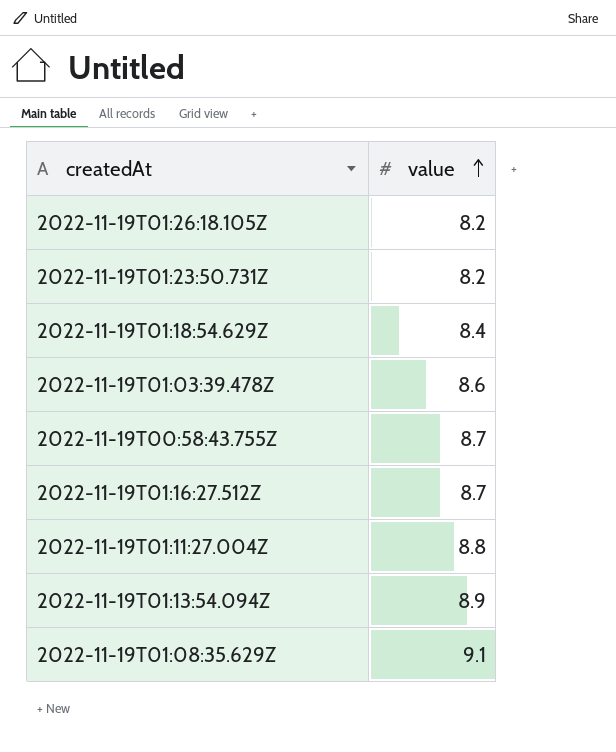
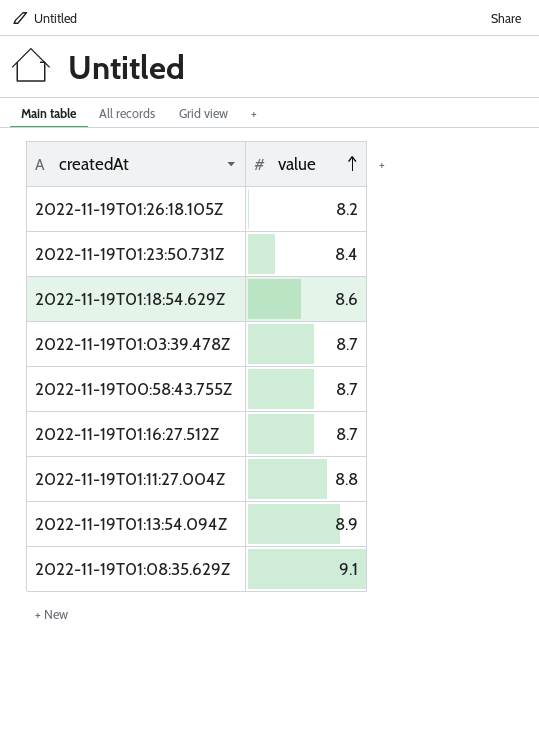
2022-11-19T01:23:50.731Z | value: 8.2 -> 8.4
2022-11-19T01:18:54.629Z | value: 8.4 -> 8.6
2022-11-19T01:03:39.478Z | value: 8.6 -> 8.7

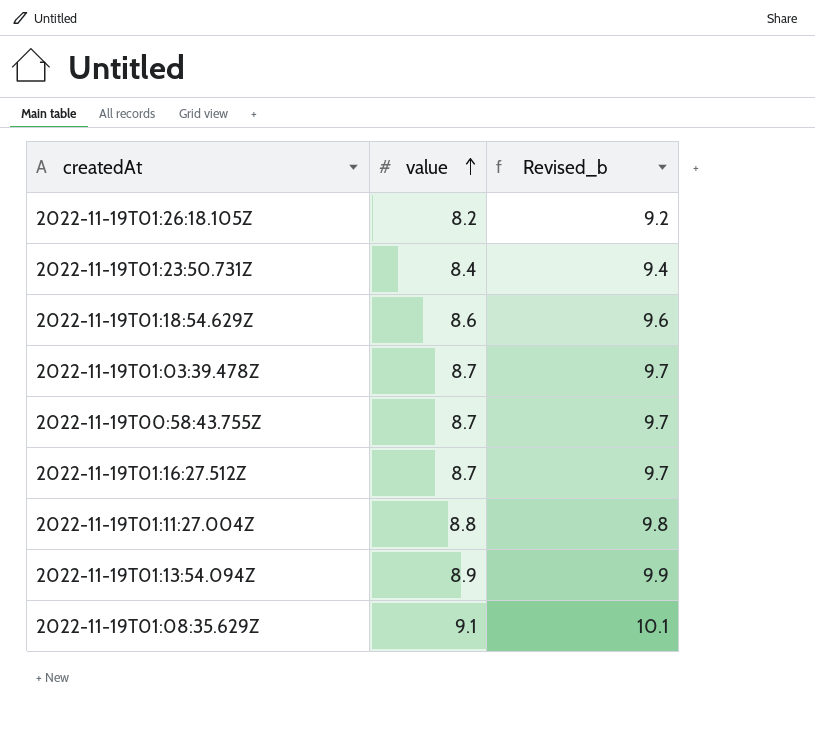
column Revised_b | formula: none -> [value] + 1

